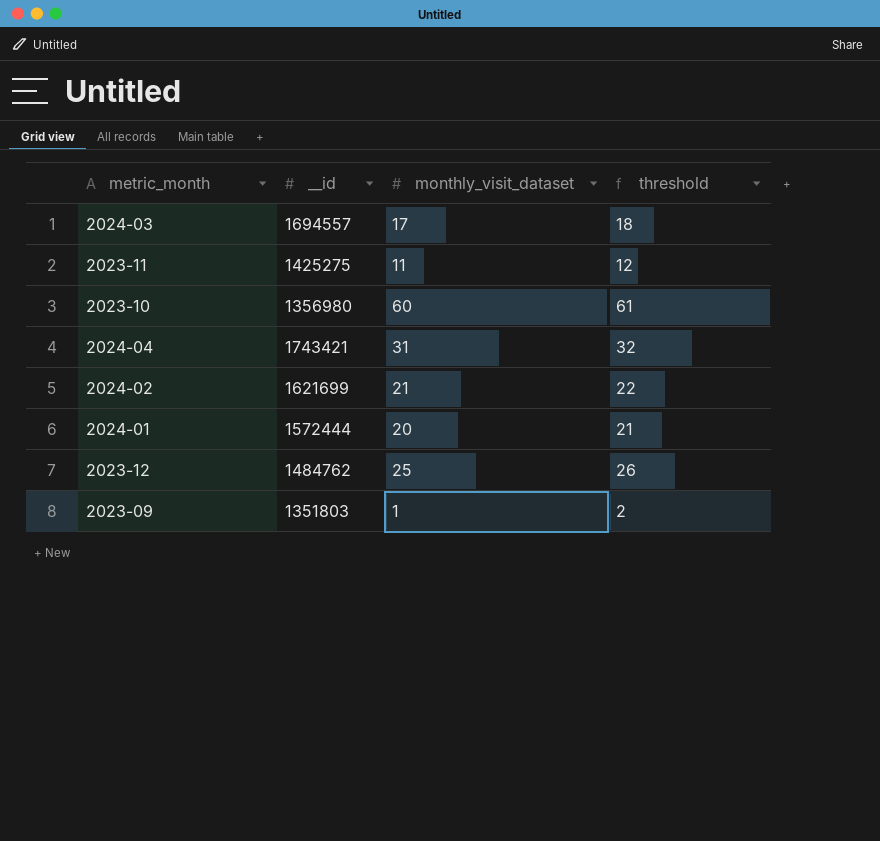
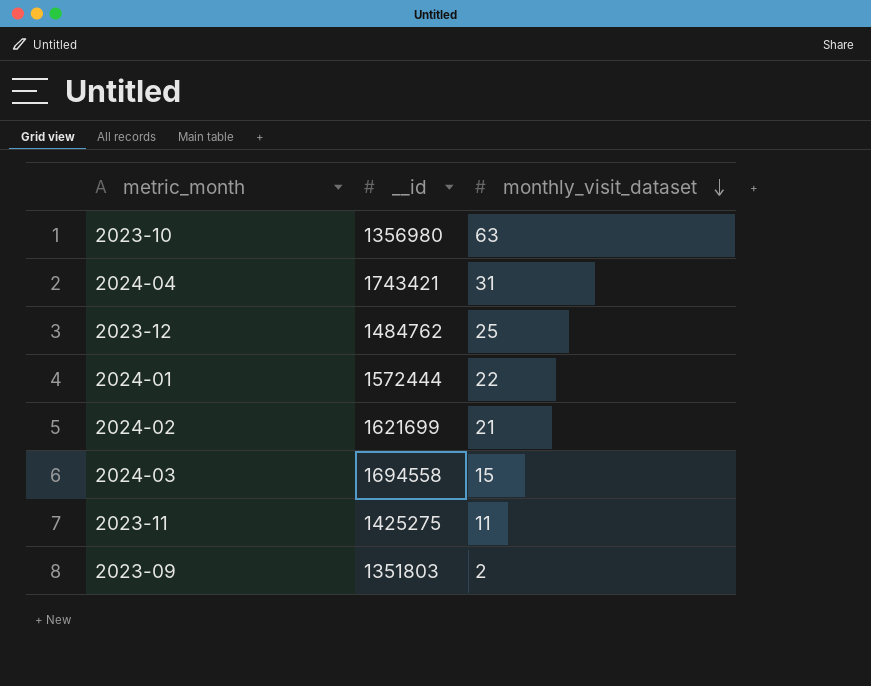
row order: none -> monthly_visit_dataset descending
column threshold | formula: [monthly_visit_dataset] + 1 -> none
2023-10 | monthly_visit_dataset: 60 -> 63
2024-01 | monthly_visit_dataset: 20 -> 22
2024-03 | __id: 1694557 -> 1694558
2024-03 | monthly_visit_dataset: 17 -> 15
2023-09 | monthly_visit_dataset: 1 -> 2

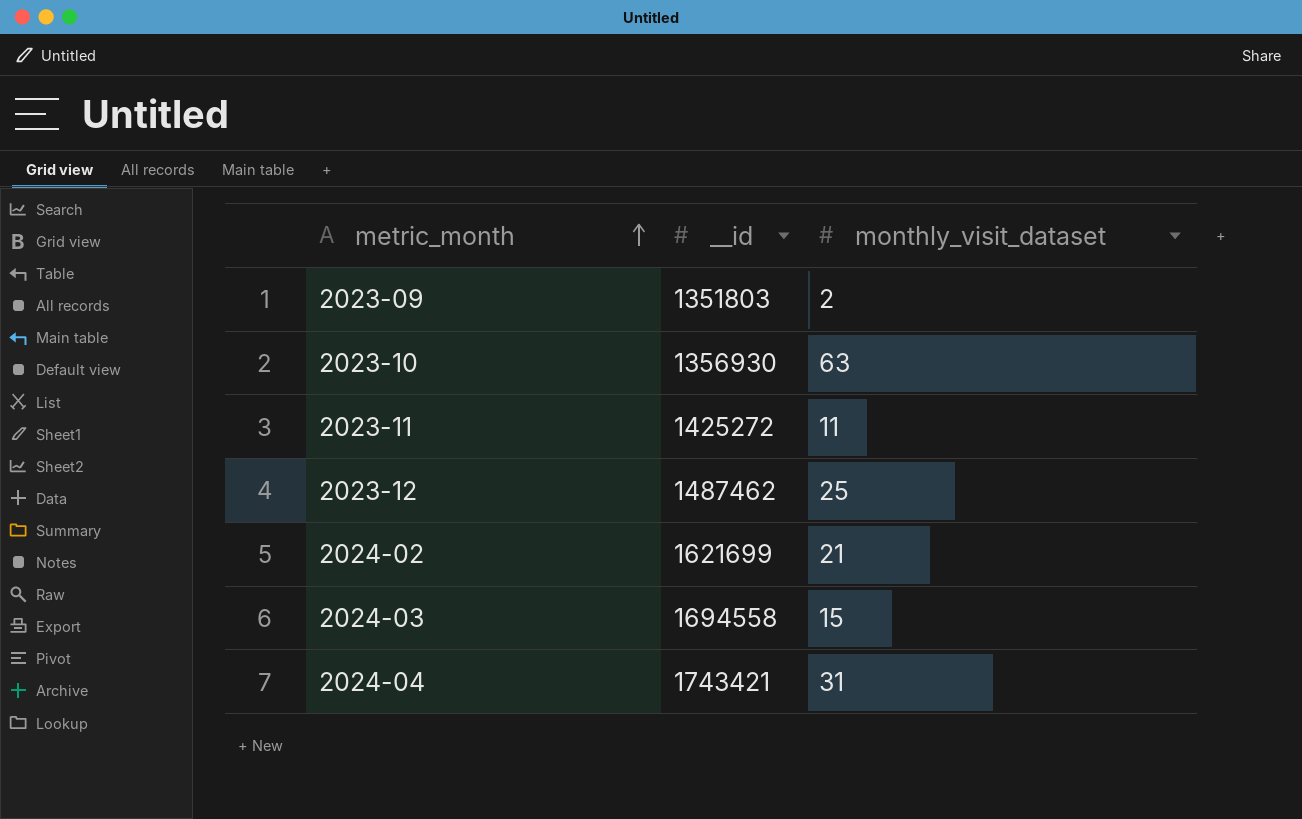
row order: monthly_visit_dataset descending -> metric_month ascending
row 2024-01: 1572444 | 22 -> none
2023-10 | __id: 1356980 -> 1356930
2023-11 | __id: 1425275 -> 1425272
2023-12 | __id: 1484762 -> 1487462

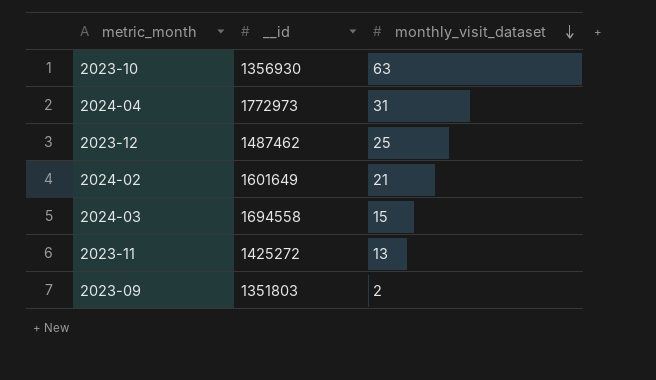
row order: metric_month ascending -> monthly_visit_dataset descending
2024-04 | __id: 1743421 -> 1772973
2024-02 | __id: 1621699 -> 1601649
2023-11 | monthly_visit_dataset: 11 -> 13

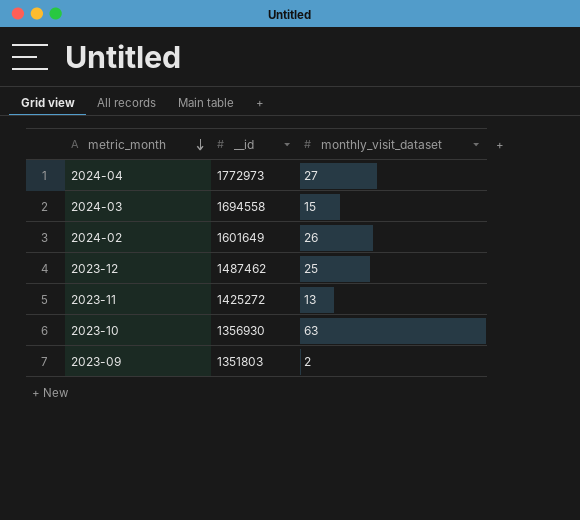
row order: monthly_visit_dataset descending -> metric_month descending
2024-04 | monthly_visit_dataset: 31 -> 27
2024-02 | monthly_visit_dataset: 21 -> 26

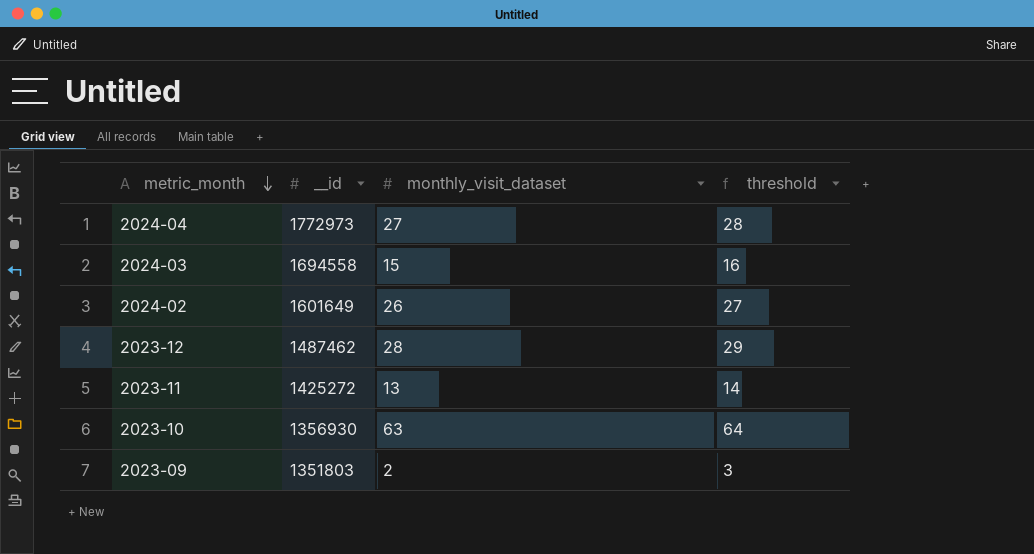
column threshold | formula: none -> [monthly_visit_dataset] + 1
2023-12 | monthly_visit_dataset: 25 -> 28

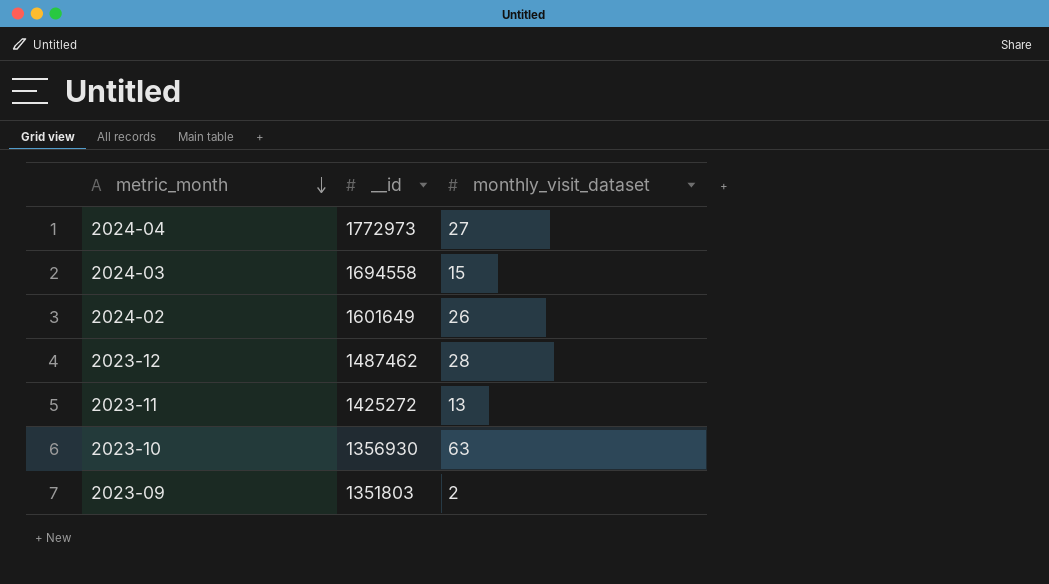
column threshold | formula: [monthly_visit_dataset] + 1 -> none

